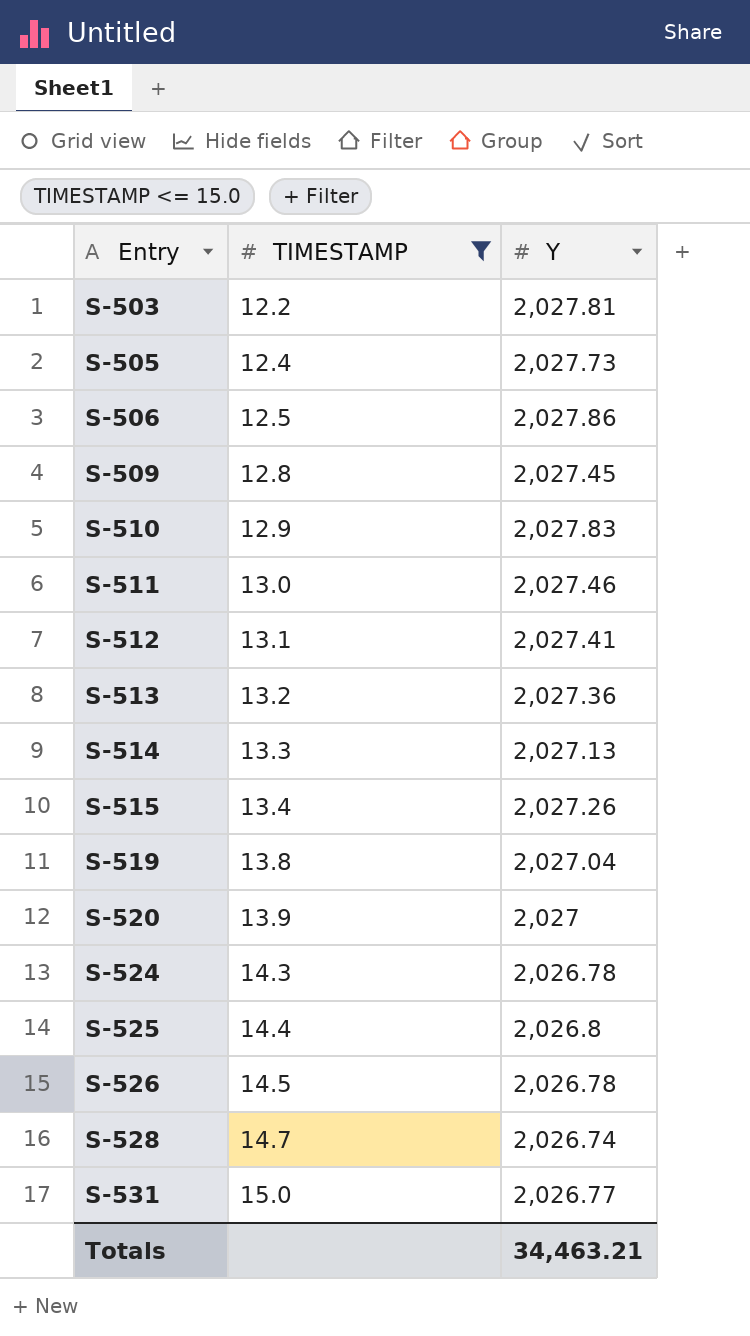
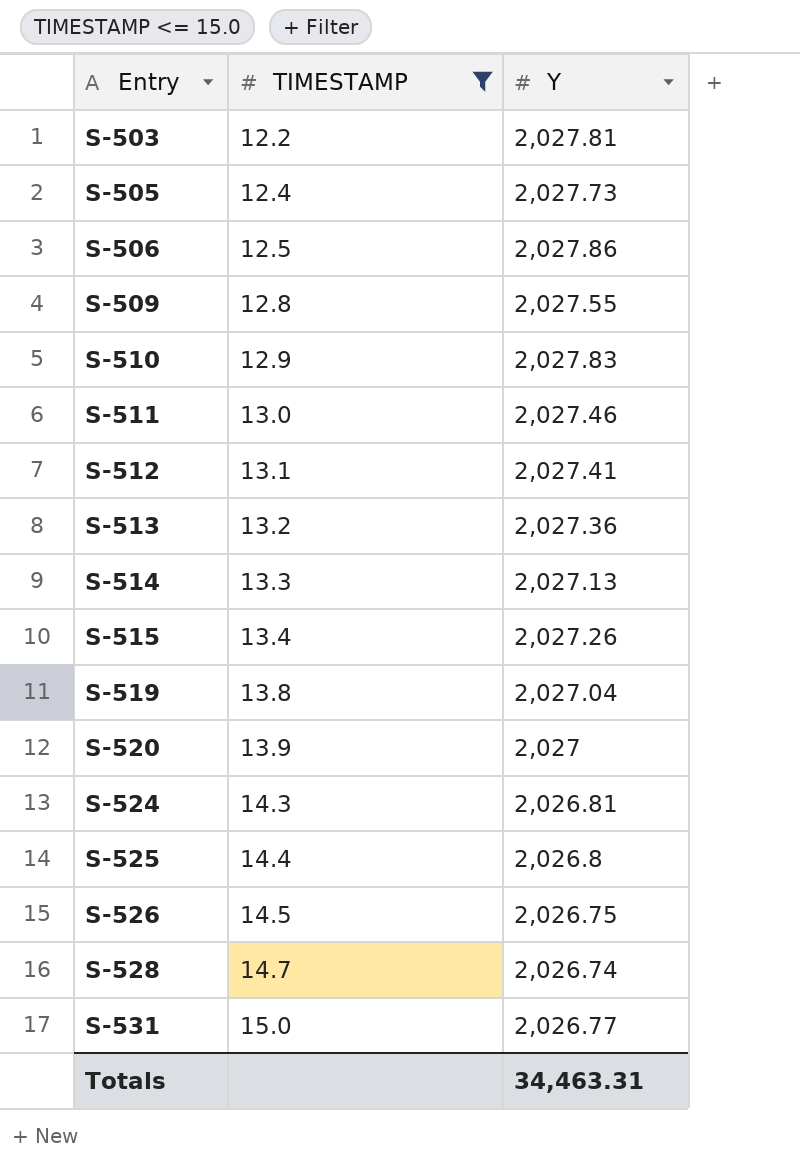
S-509 | Y: 2,027.45 -> 2,027.55
S-524 | Y: 2,026.78 -> 2,026.81
S-526 | Y: 2,026.78 -> 2,026.75
Totals | Y: 34,463.21 -> 34,463.31

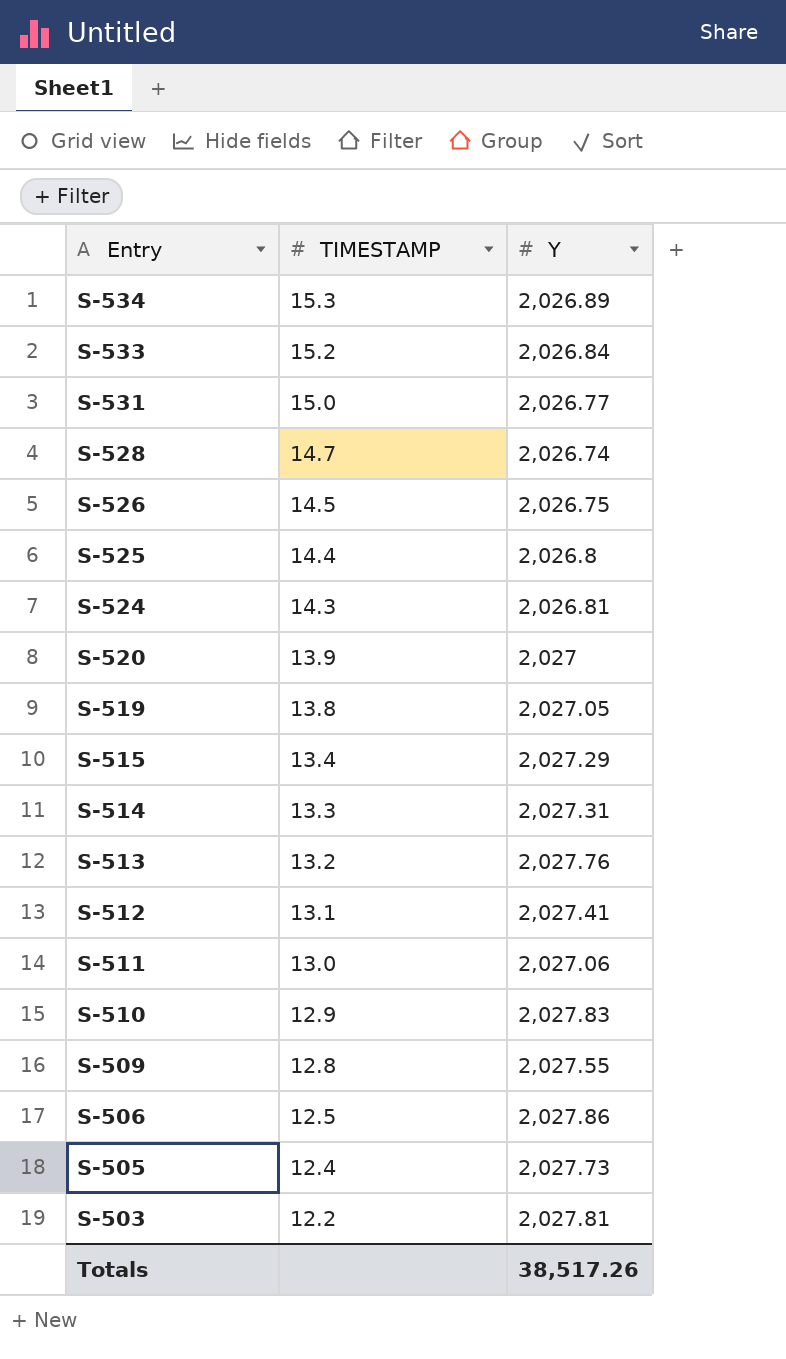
filter: TIMESTAMP <= 15.0 -> none
row order: Entry ascending -> Entry descending
S-519 | Y: 2,027.04 -> 2,027.05
S-515 | Y: 2,027.26 -> 2,027.29
S-514 | Y: 2,027.13 -> 2,027.31
S-513 | Y: 2,027.36 -> 2,027.76
S-511 | Y: 2,027.46 -> 2,027.06
Totals | Y: 34,463.31 -> 38,517.26

